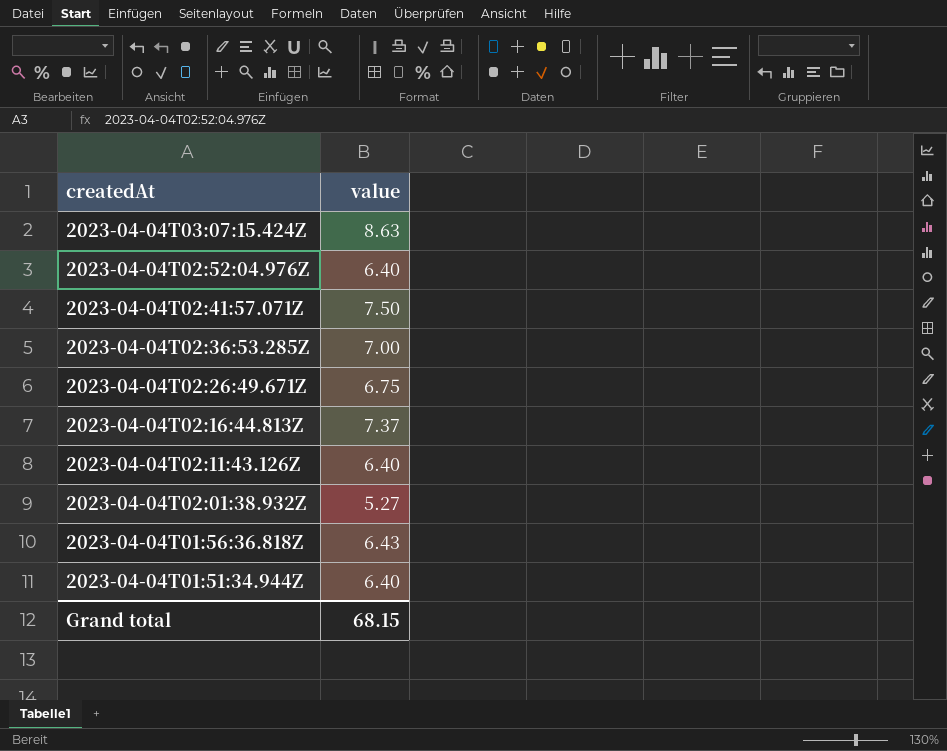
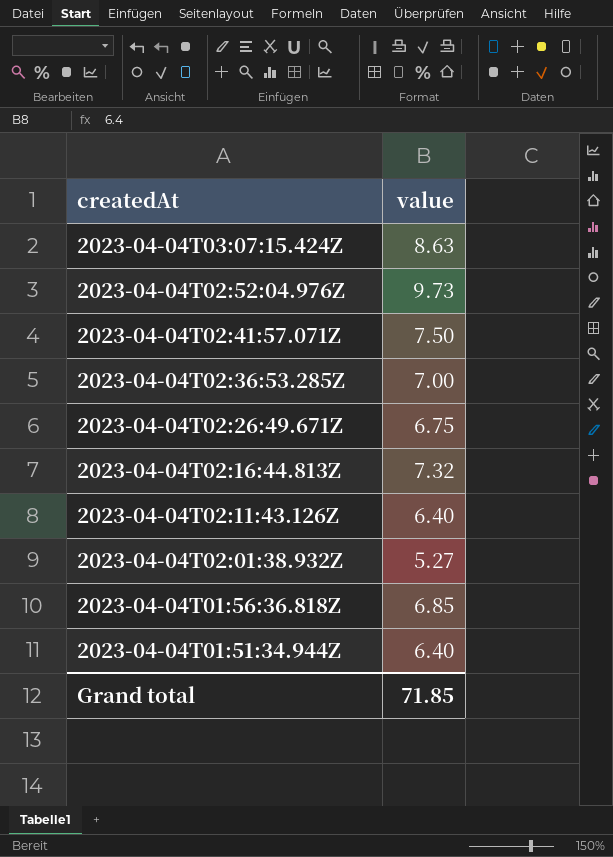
2023-04-04T02:52:04.976Z | value: 6.40 -> 9.73
2023-04-04T02:16:44.813Z | value: 7.37 -> 7.32
2023-04-04T01:56:36.818Z | value: 6.43 -> 6.85
Grand total | value: 68.15 -> 71.85

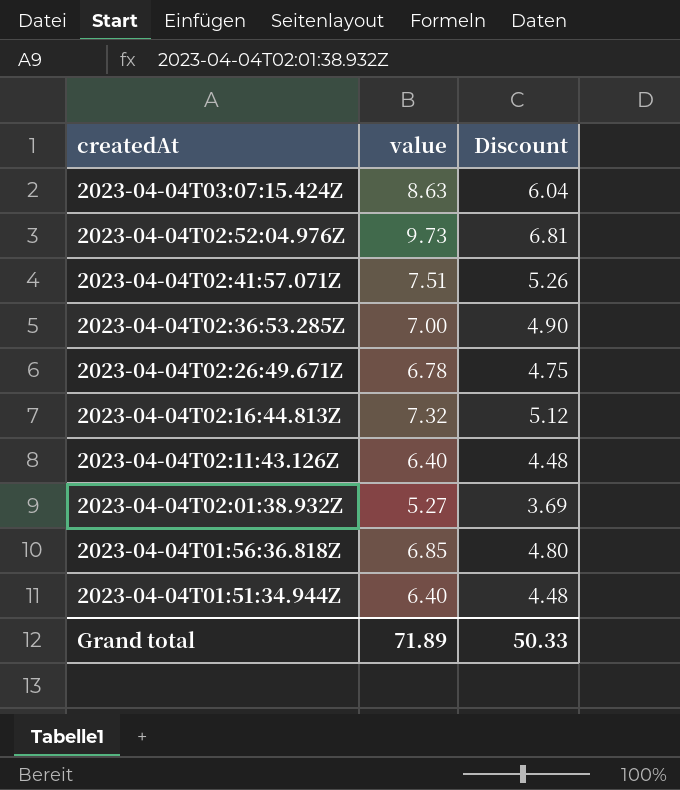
column Discount | formula: none -> [value] * 0.7
2023-04-04T02:41:57.071Z | value: 7.50 -> 7.51
2023-04-04T02:26:49.671Z | value: 6.75 -> 6.78
Grand total | value: 71.85 -> 71.89

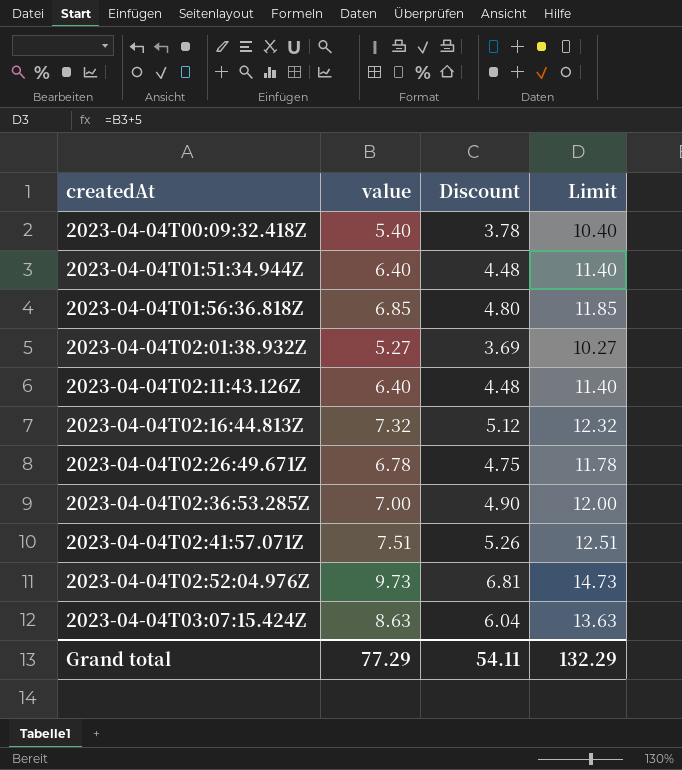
row order: createdAt descending -> createdAt ascending
column Limit | formula: none -> [value] + 5
row 2023-04-04T00:09:32.418Z: none -> 5.40 | 3.78 | 10.40
Grand total | value: 71.89 -> 77.29
Grand total | Discount: 50.33 -> 54.11

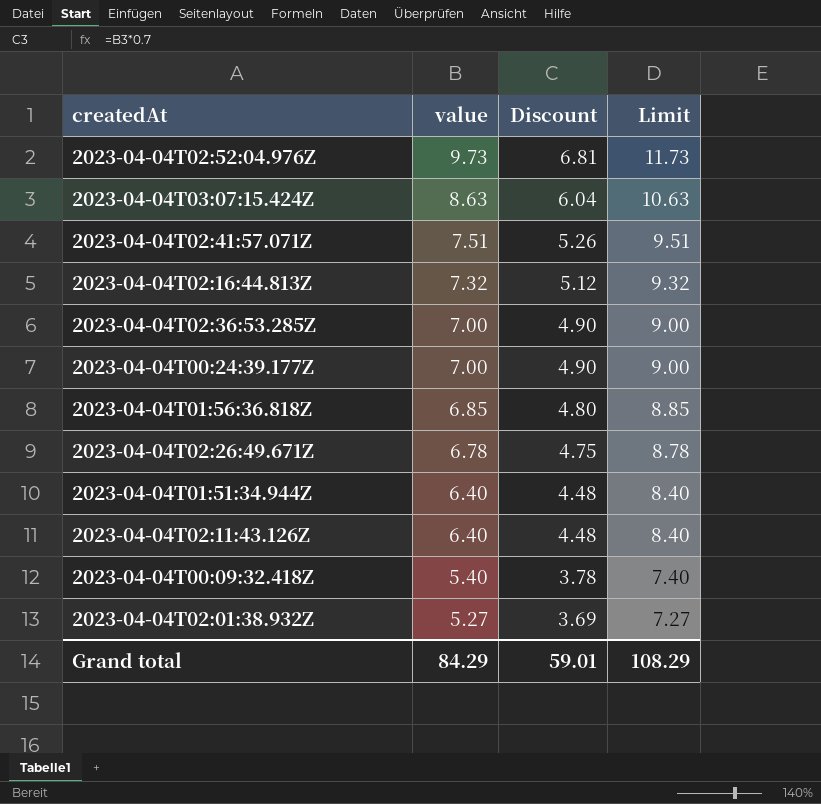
row order: createdAt ascending -> value descending
column Limit | formula: [value] + 5 -> [value] + 2
row 2023-04-04T00:24:39.177Z: none -> 7.00 | 4.90 | 9.00
Grand total | value: 77.29 -> 84.29
Grand total | Discount: 54.11 -> 59.01
Grand total | Limit: 132.29 -> 108.29

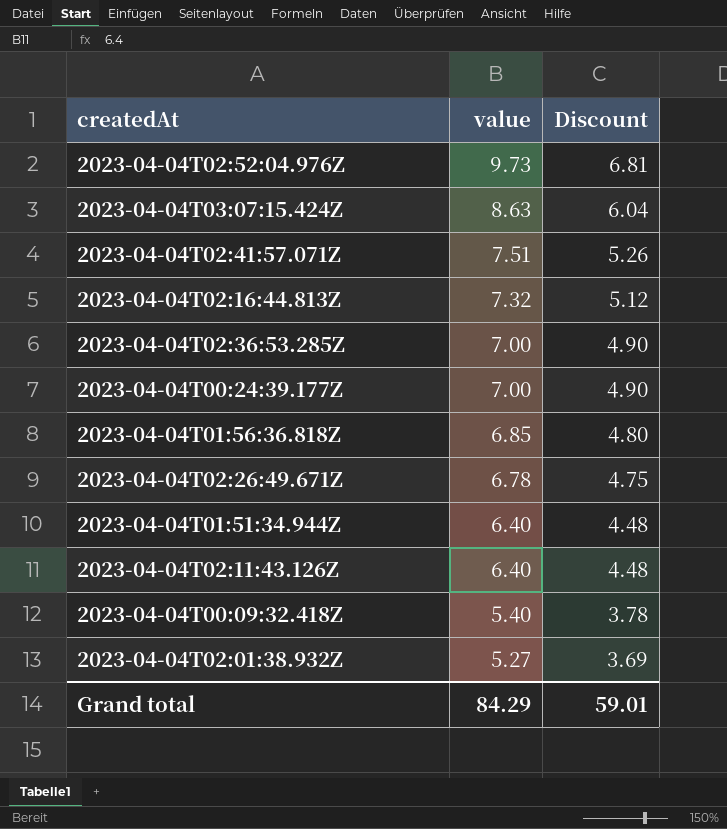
column Limit | formula: [value] + 2 -> none

